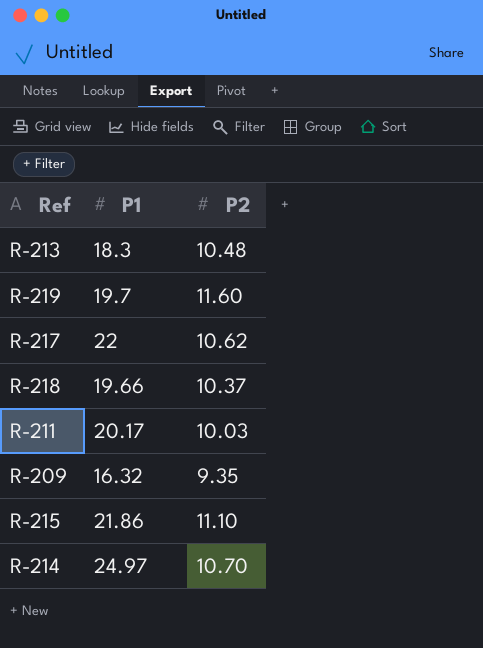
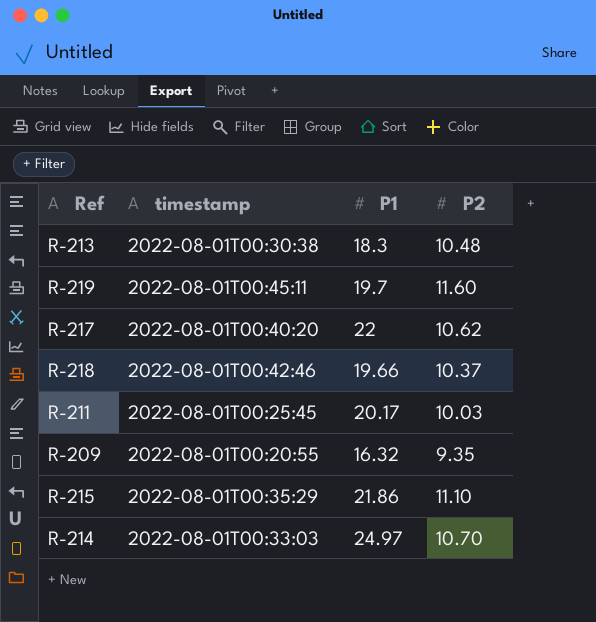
column timestamp | position: none -> 2

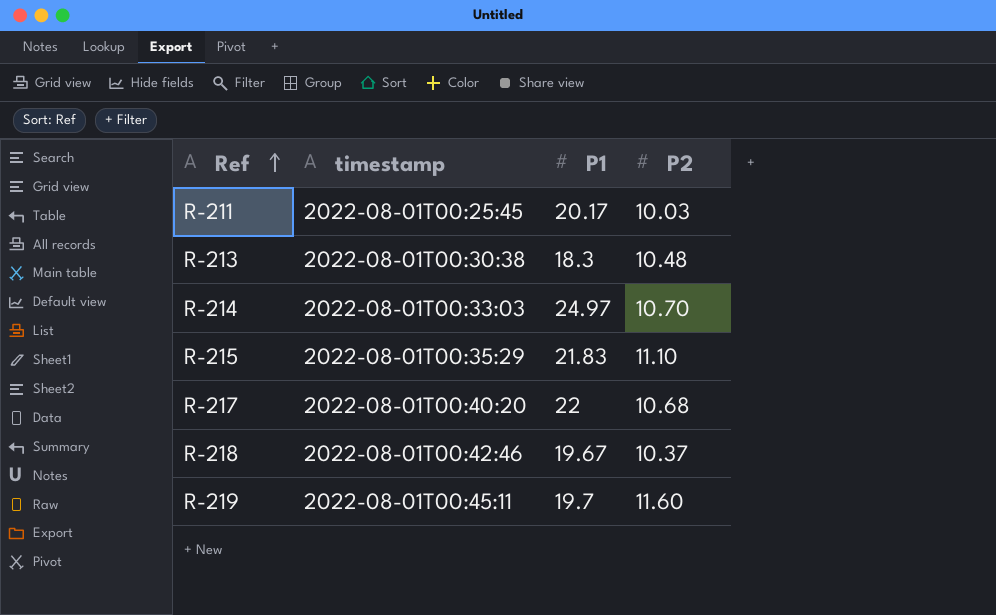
row order: none -> Ref ascending
row R-209: 2022-08-01T00:20:55 | 16.32 | 9.35 -> none
R-215 | P1: 21.86 -> 21.83
R-217 | P2: 10.62 -> 10.68
R-218 | P1: 19.66 -> 19.67

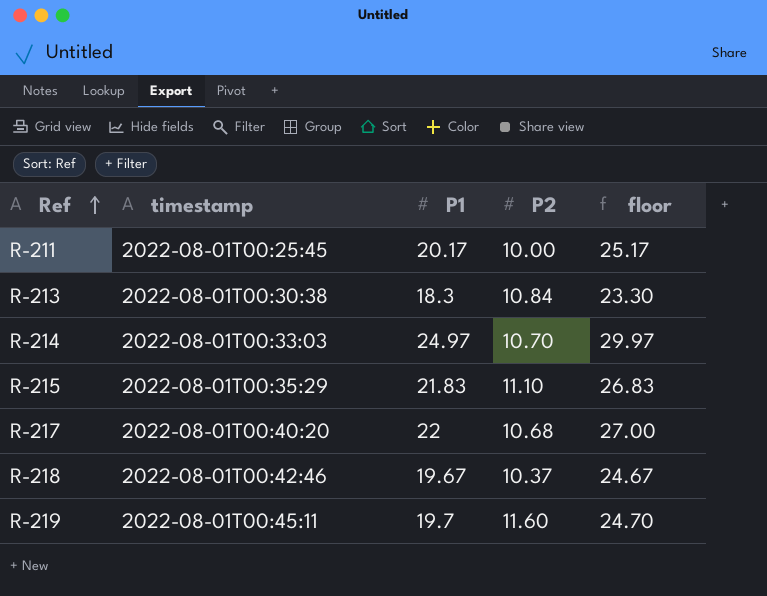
column floor | formula: none -> [P1] + 5
R-211 | P2: 10.03 -> 10.00
R-213 | P2: 10.48 -> 10.84

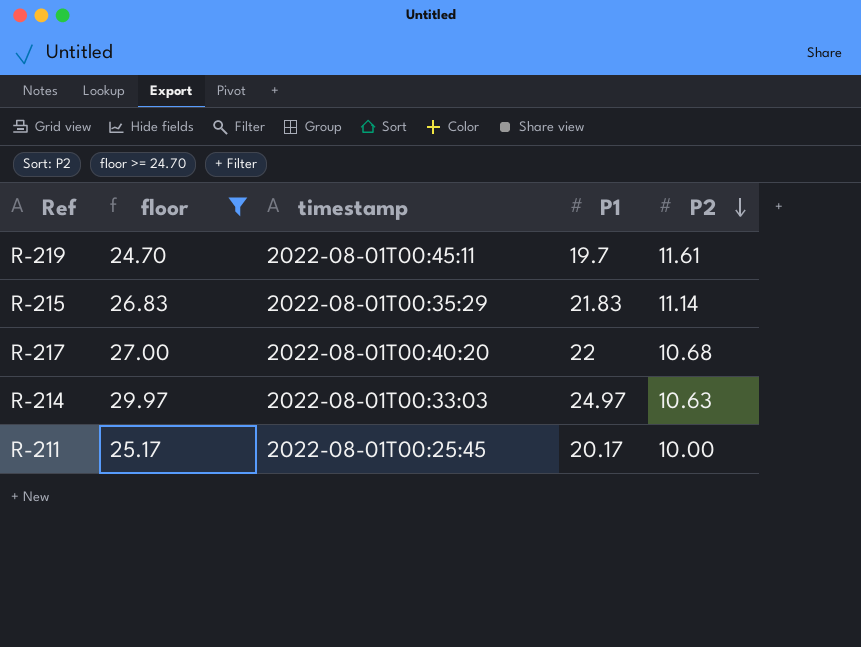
filter: none -> floor >= 24.70
row order: Ref ascending -> P2 descending
column floor | position: 5 -> 2
R-219 | P2: 11.60 -> 11.61
R-215 | P2: 11.10 -> 11.14
R-214 | P2: 10.70 -> 10.63

